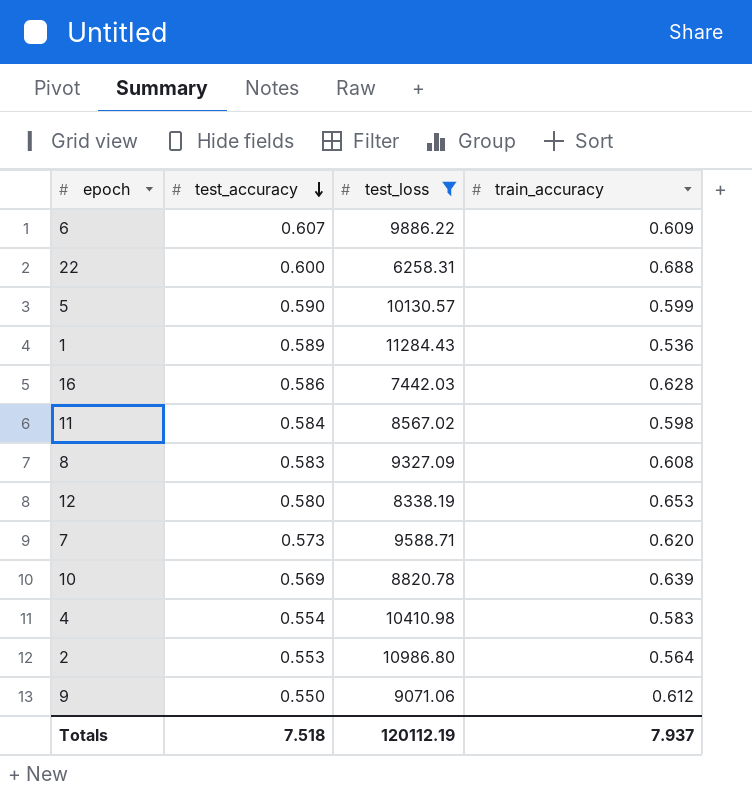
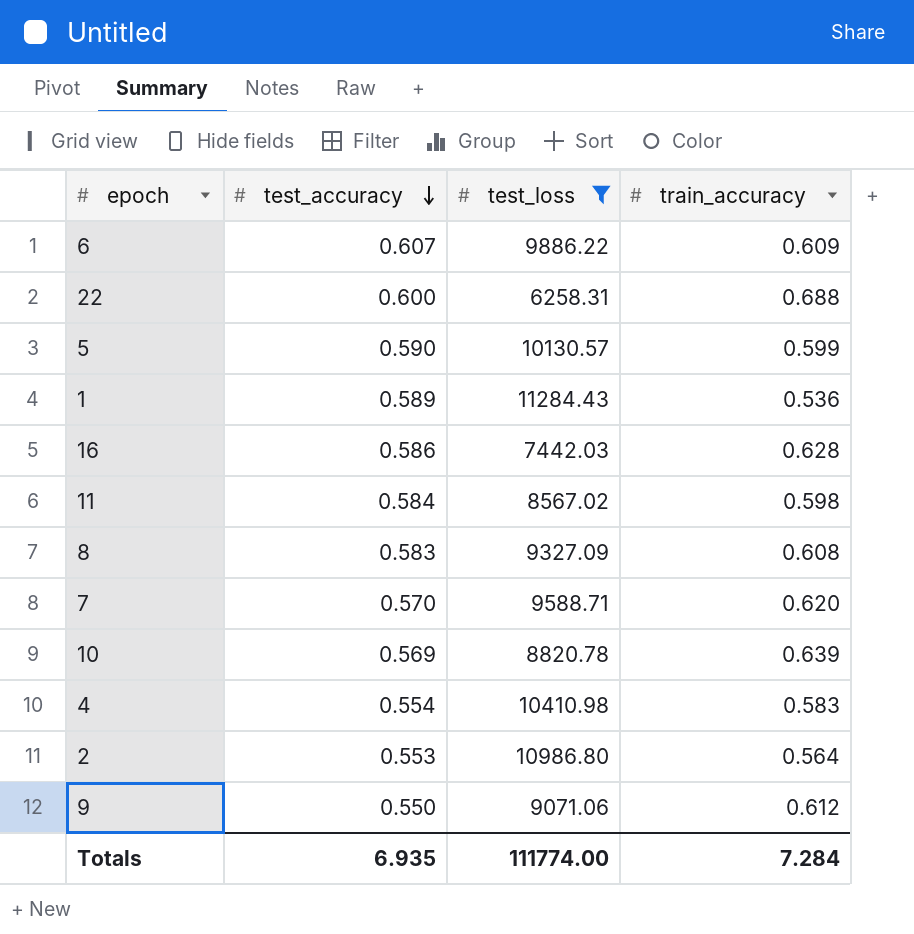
row 12: 0.580 | 8338.19 | 0.653 -> none
7 | test_accuracy: 0.573 -> 0.570
Totals | test_accuracy: 7.518 -> 6.935
Totals | test_loss: 120112.19 -> 111774.00
Totals | train_accuracy: 7.937 -> 7.284

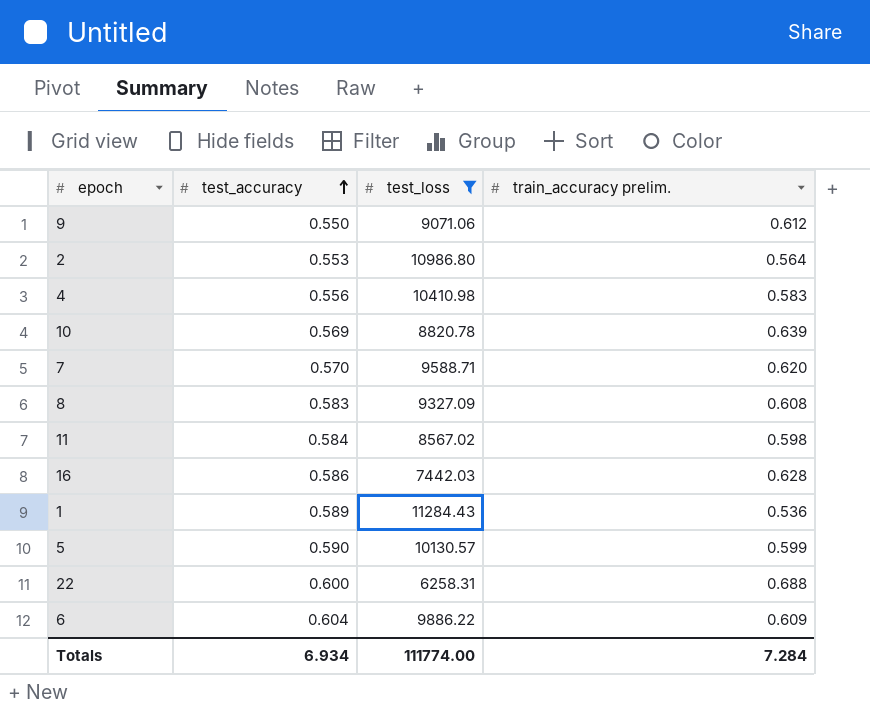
row order: test_accuracy descending -> test_accuracy ascending
column name: train_accuracy -> train_accuracy prelim.
4 | test_accuracy: 0.554 -> 0.556
6 | test_accuracy: 0.607 -> 0.604
Totals | test_accuracy: 6.935 -> 6.934

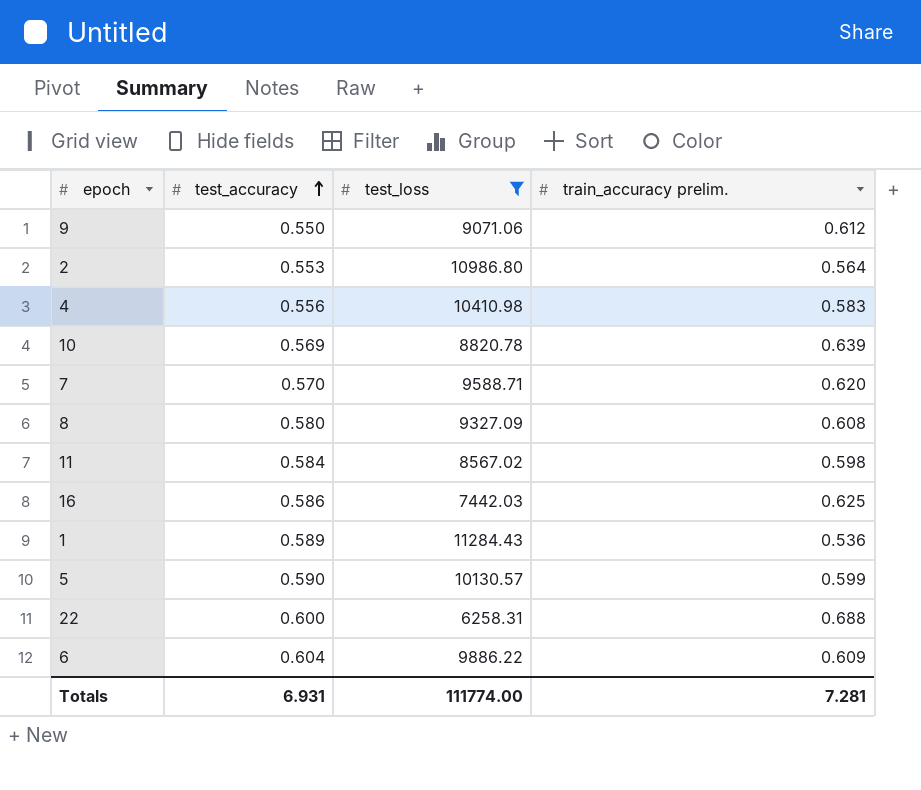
8 | test_accuracy: 0.583 -> 0.580
16 | train_accuracy prelim.: 0.628 -> 0.625
Totals | test_accuracy: 6.934 -> 6.931
Totals | train_accuracy prelim.: 7.284 -> 7.281

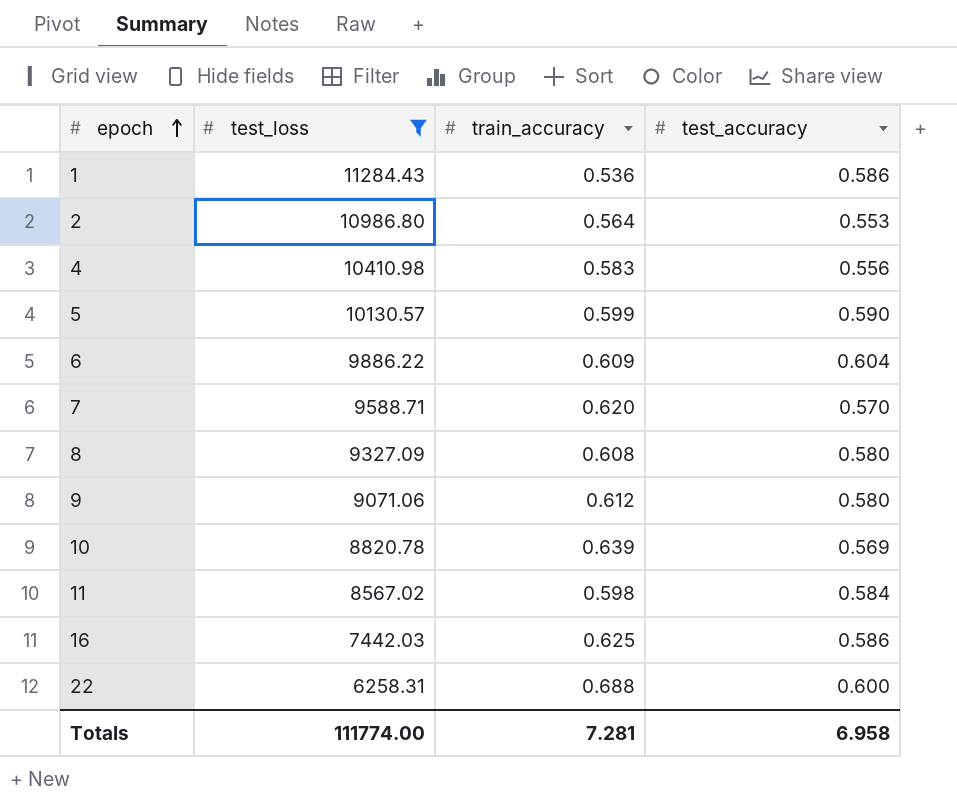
row order: test_accuracy ascending -> epoch ascending
column name: train_accuracy prelim. -> train_accuracy
column test_accuracy | position: 2 -> 4
1 | test_accuracy: 0.589 -> 0.586
9 | test_accuracy: 0.550 -> 0.580
Totals | test_accuracy: 6.931 -> 6.958

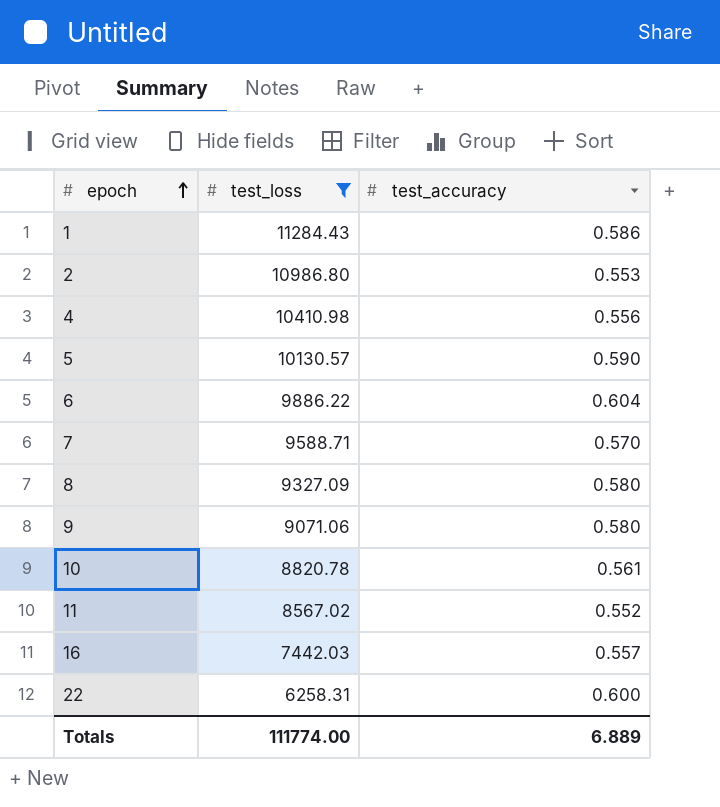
column train_accuracy | position: 3 -> none
10 | test_accuracy: 0.569 -> 0.561
11 | test_accuracy: 0.584 -> 0.552
16 | test_accuracy: 0.586 -> 0.557
Totals | test_accuracy: 6.958 -> 6.889

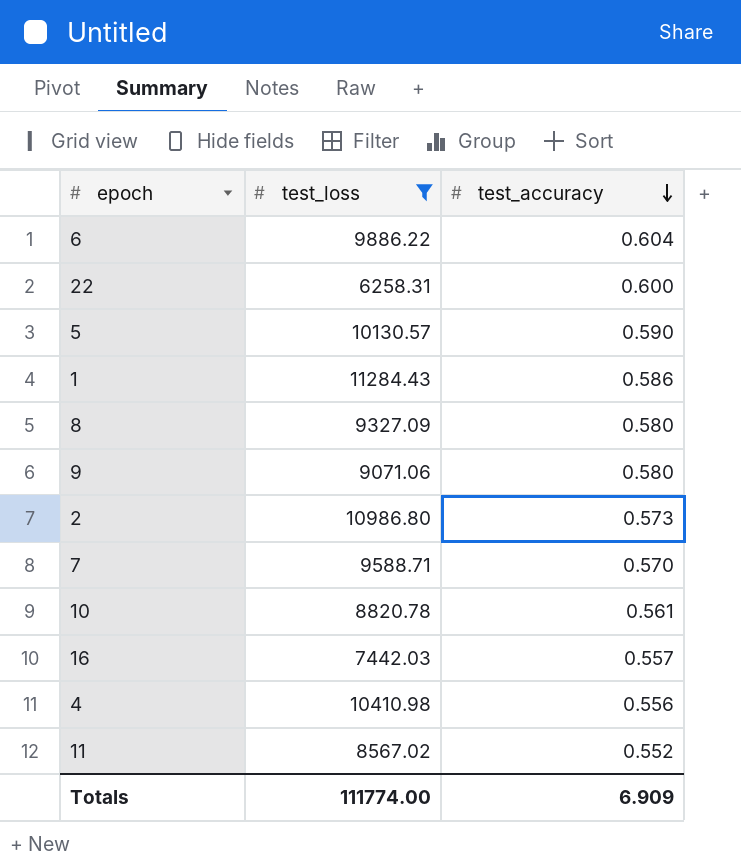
row order: epoch ascending -> test_accuracy descending
2 | test_accuracy: 0.553 -> 0.573
Totals | test_accuracy: 6.889 -> 6.909

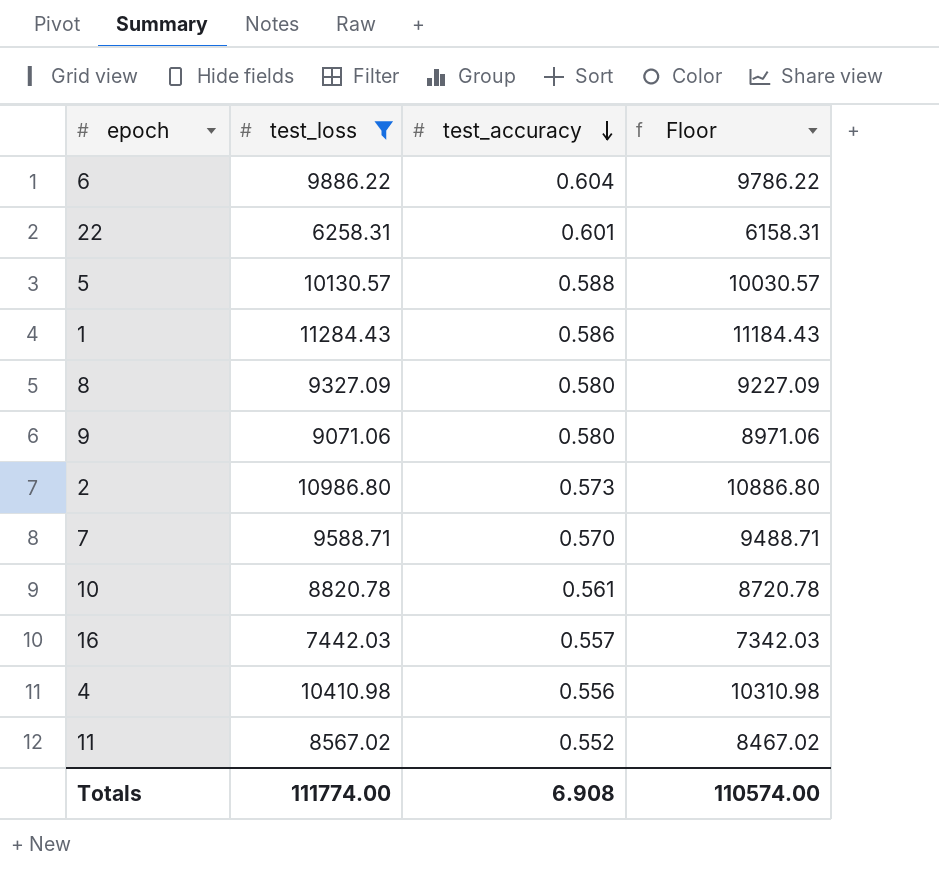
column Floor | formula: none -> [test_loss] - 100
22 | test_accuracy: 0.600 -> 0.601
5 | test_accuracy: 0.590 -> 0.588
Totals | test_accuracy: 6.909 -> 6.908

